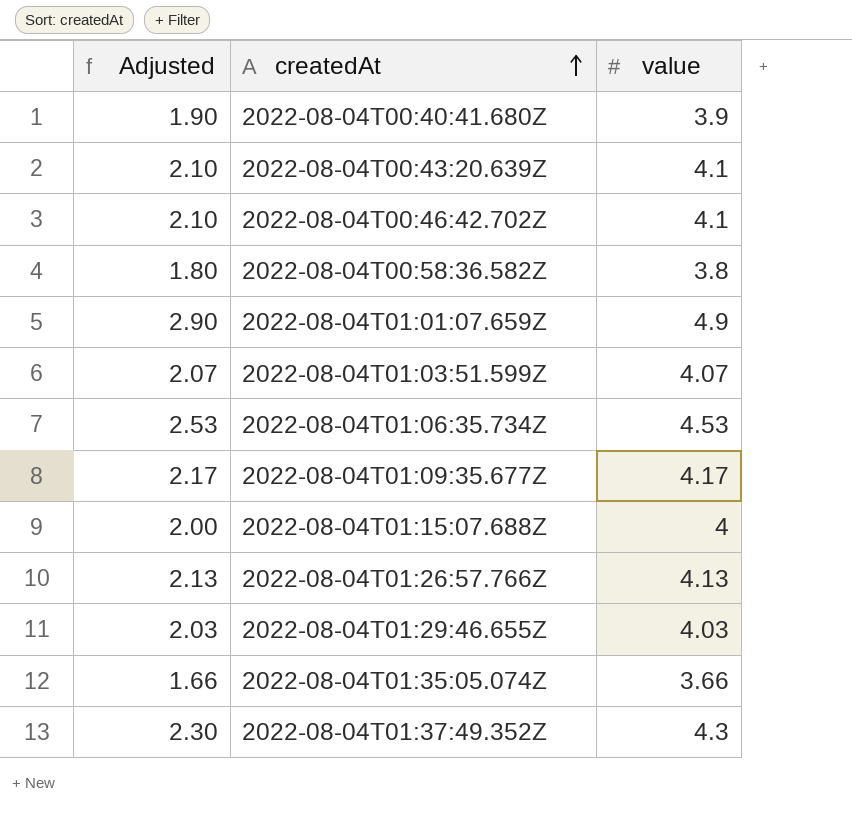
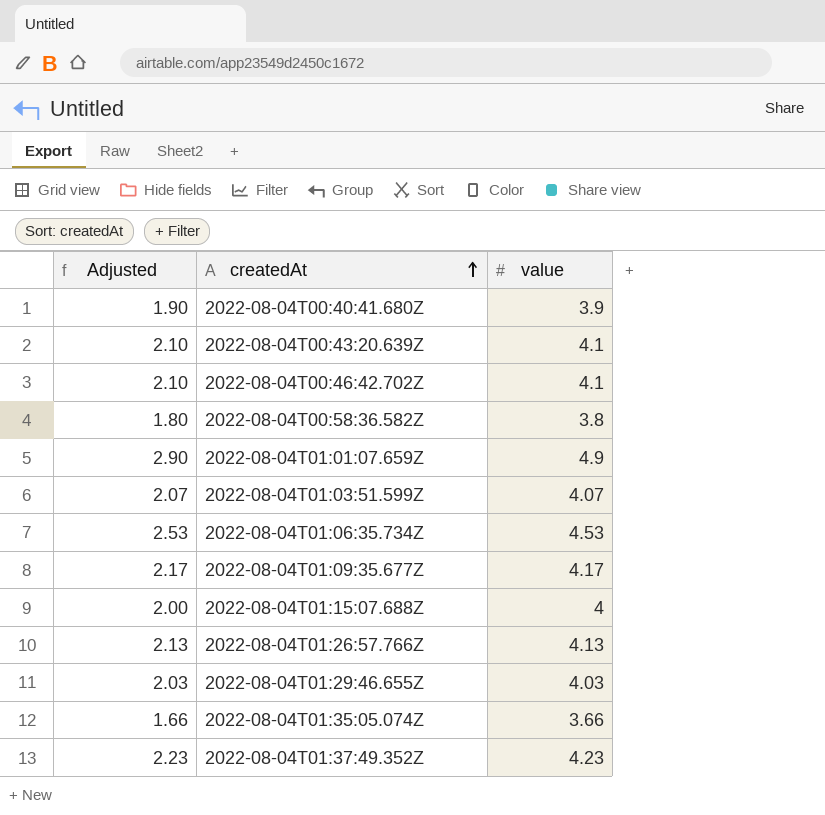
2022-08-04T01:37:49.352Z | Adjusted: 2.30 -> 2.23
2022-08-04T01:37:49.352Z | value: 4.3 -> 4.23

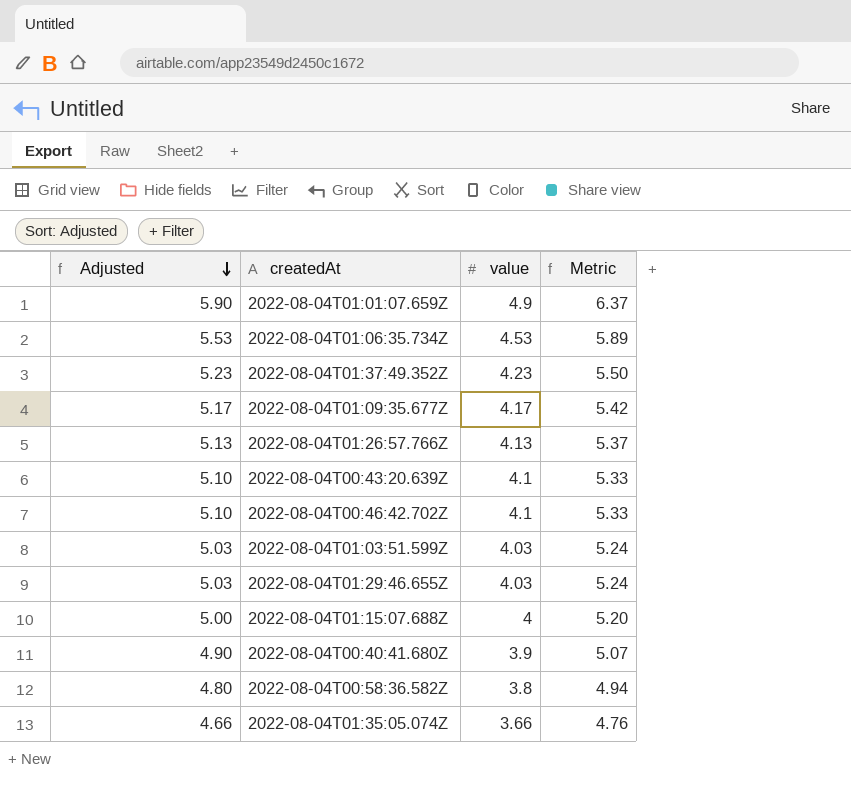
row order: createdAt ascending -> Adjusted descending
column Adjusted | formula: [value] - 2 -> [value] + 1
column Metric | formula: none -> [value] * 1.3
2022-08-04T01:03:51.599Z | value: 4.07 -> 4.03

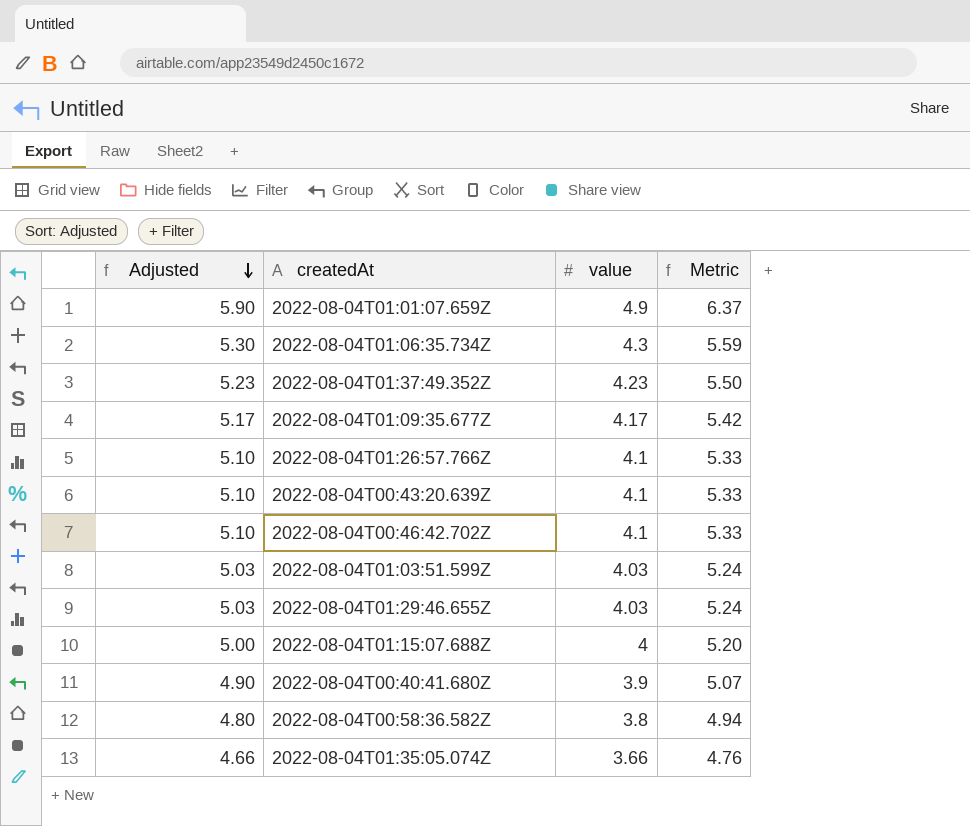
2022-08-04T01:06:35.734Z | Adjusted: 5.53 -> 5.30
2022-08-04T01:06:35.734Z | value: 4.53 -> 4.3
2022-08-04T01:06:35.734Z | Metric: 5.89 -> 5.59
2022-08-04T01:26:57.766Z | Adjusted: 5.13 -> 5.10
2022-08-04T01:26:57.766Z | value: 4.13 -> 4.1
2022-08-04T01:26:57.766Z | Metric: 5.37 -> 5.33

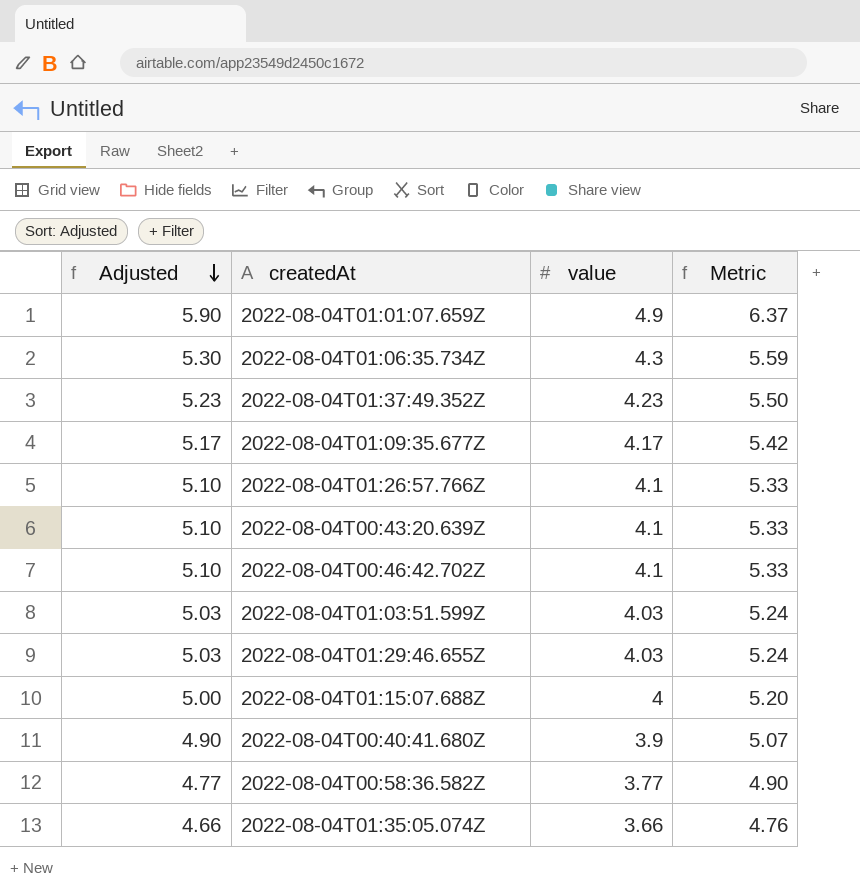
2022-08-04T00:58:36.582Z | Adjusted: 4.80 -> 4.77
2022-08-04T00:58:36.582Z | value: 3.8 -> 3.77
2022-08-04T00:58:36.582Z | Metric: 4.94 -> 4.90

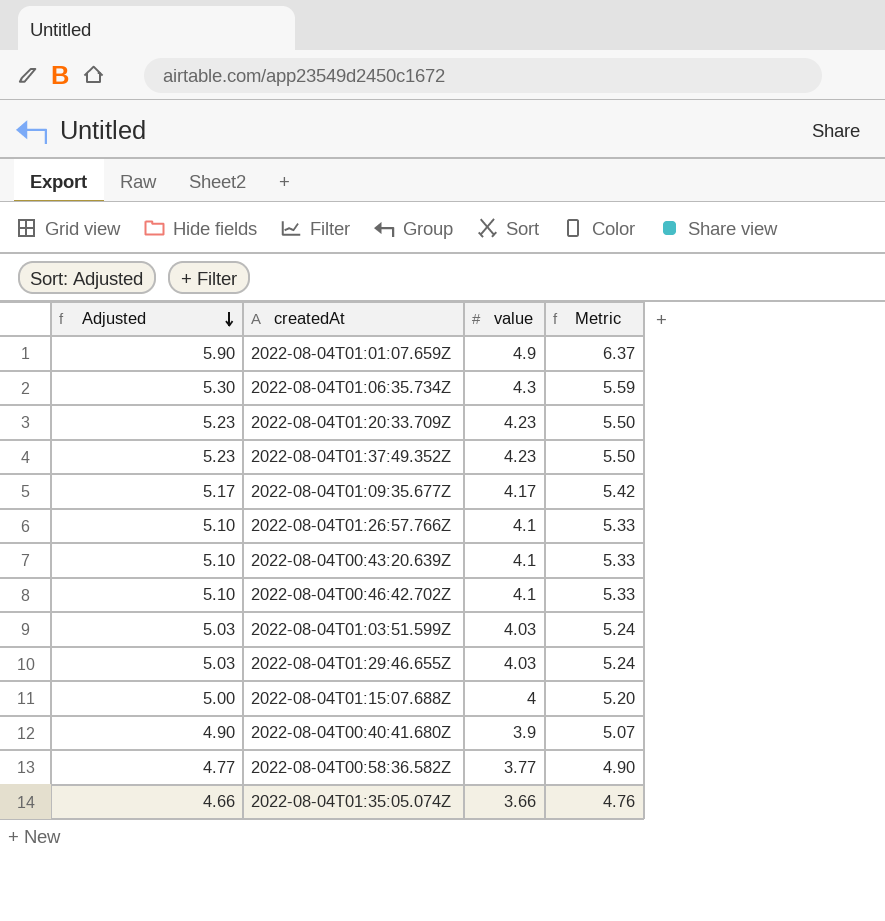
row 2022-08-04T01:20:33.709Z: none -> 5.23 | 4.23 | 5.50

